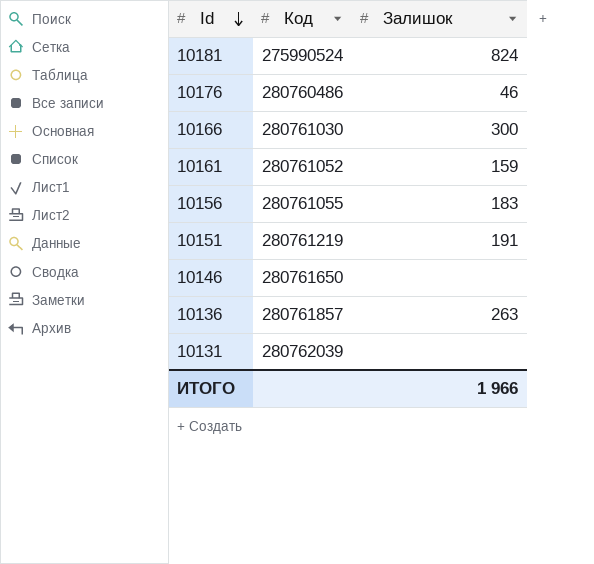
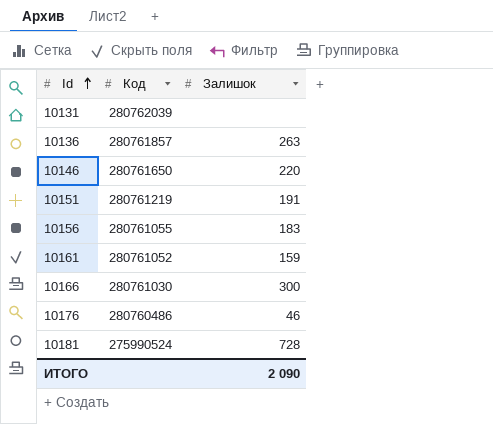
row order: Id descending -> Id ascending
10146 | Залишок: none -> 220
10181 | Залишок: 824 -> 728
ИТОГО | Залишок: 1 966 -> 2 090

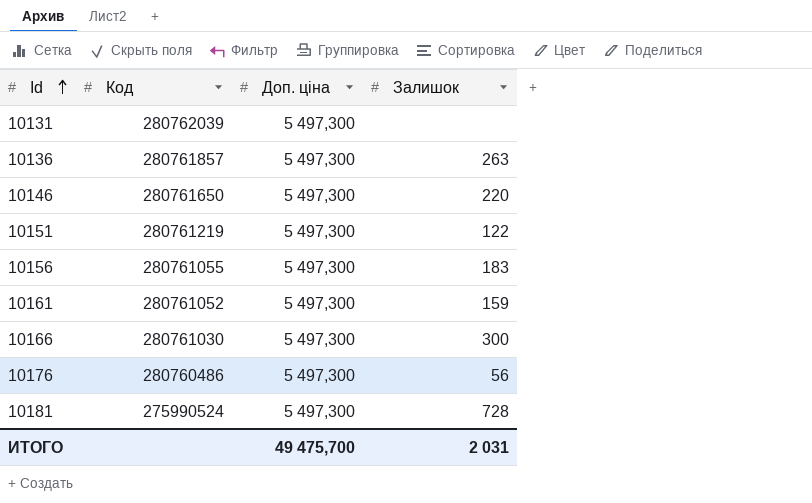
column Доп. ціна | position: none -> 3
10151 | Залишок: 191 -> 122
10176 | Залишок: 46 -> 56
ИТОГО | Залишок: 2 090 -> 2 031

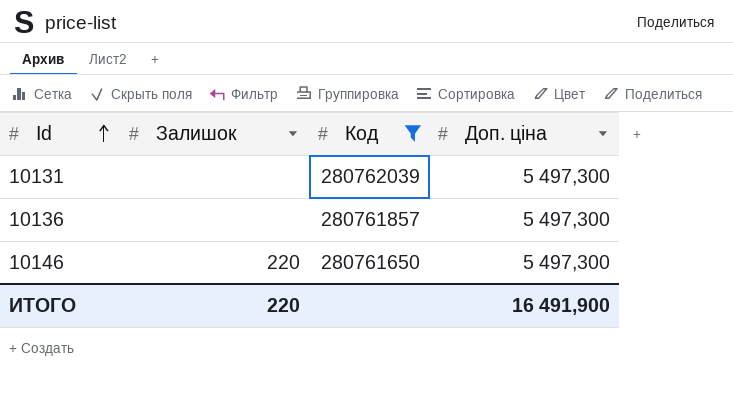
filter: none -> Код >= 280761650
column Залишок | position: 4 -> 2
10136 | Залишок: 263 -> none
ИТОГО | Залишок: 2 031 -> 220
ИТОГО | Доп. ціна: 49 475,700 -> 16 491,900

